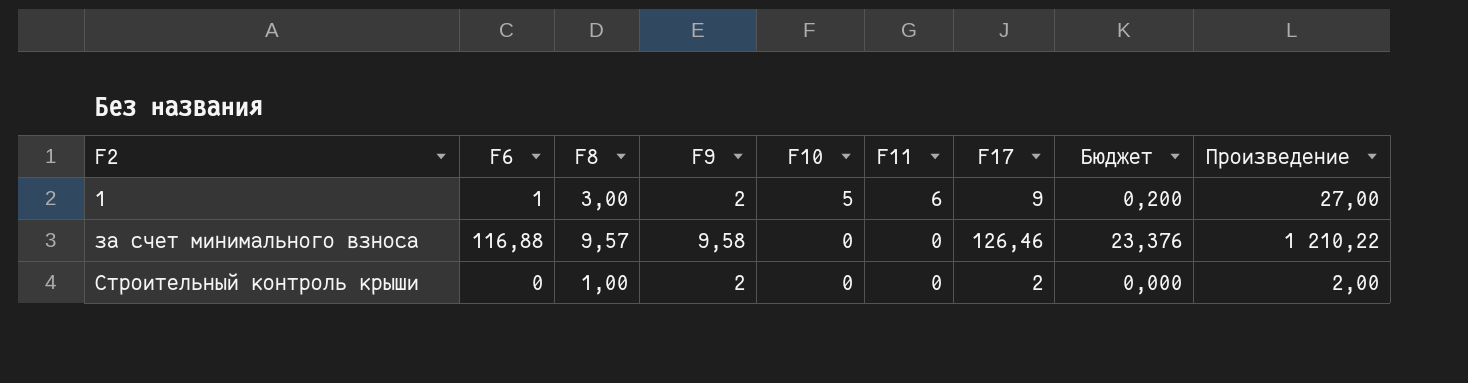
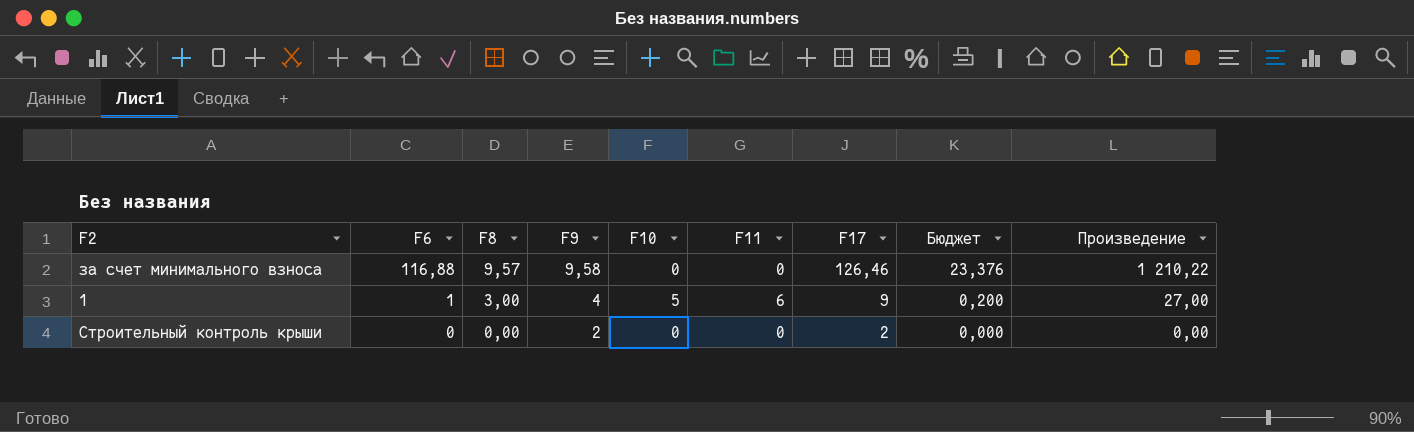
row order: F2 ascending -> F6 descending
1 | F9: 2 -> 4
Строительный контроль крыши | F8: 1,00 -> 0,00
Строительный контроль крыши | Произведение: 2,00 -> 0,00

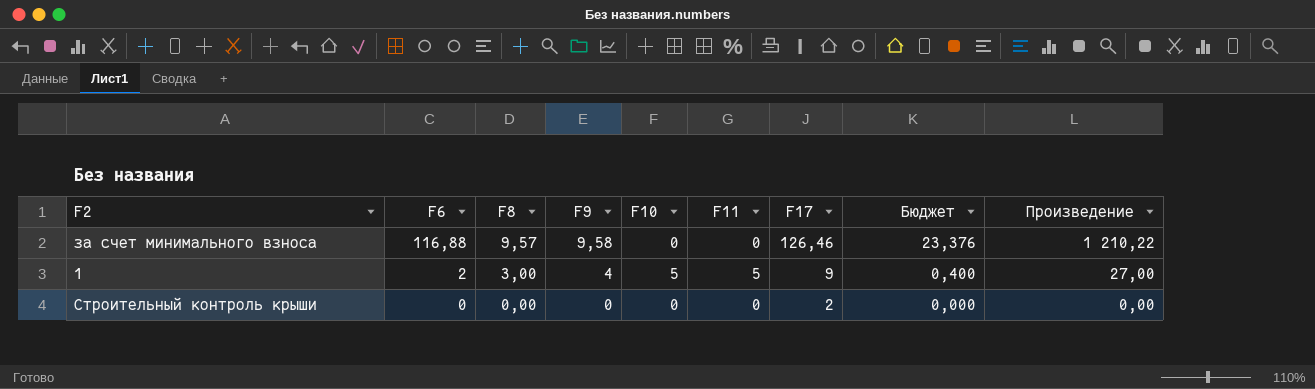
1 | F6: 1 -> 2
1 | F11: 6 -> 5
1 | Бюджет: 0,200 -> 0,400
Строительный контроль крыши | F9: 2 -> 0

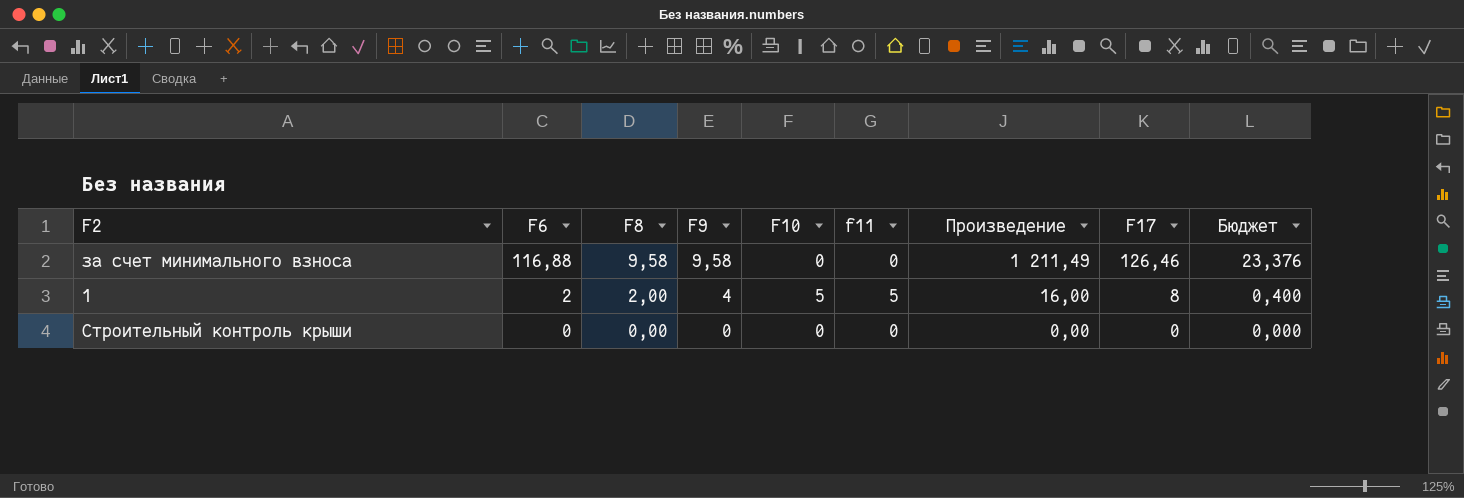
column name: F11 -> f11
column Произведение | position: 9 -> 7
за счет минимального взноса | F8: 9,57 -> 9,58
за счет минимального взноса | Произведение: 1 210,22 -> 1 211,49
1 | F8: 3,00 -> 2,00
1 | Произведение: 27,00 -> 16,00
1 | F17: 9 -> 8
Строительный контроль крыши | F17: 2 -> 0

